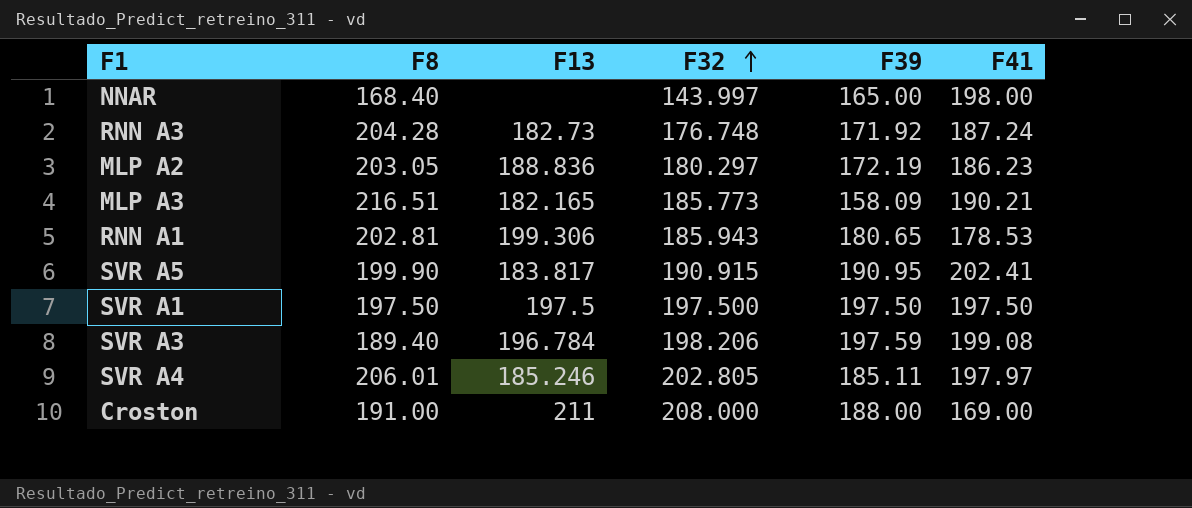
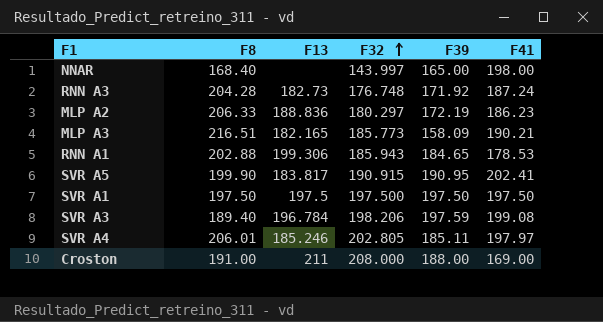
MLP A2 | F8: 203.05 -> 206.33
RNN A1 | F8: 202.81 -> 202.88
RNN A1 | F39: 180.65 -> 184.65

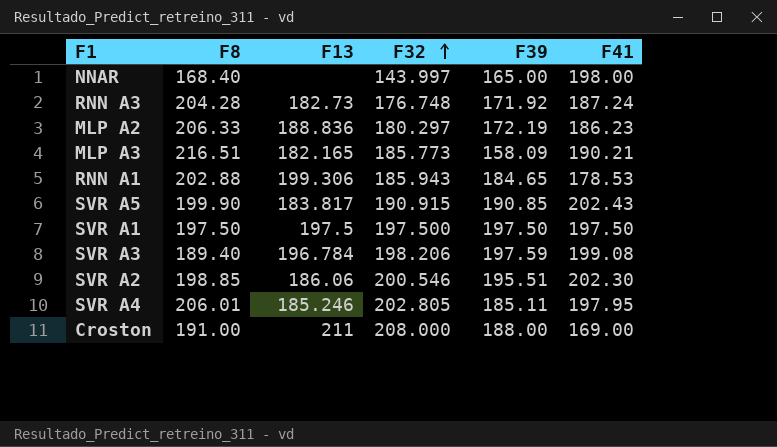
SVR A5 | F39: 190.95 -> 190.85
SVR A5 | F41: 202.41 -> 202.43
row SVR A2: none -> 198.85 | 186.06 | 200.546 | 195.51 | 202.30
SVR A4 | F41: 197.97 -> 197.95

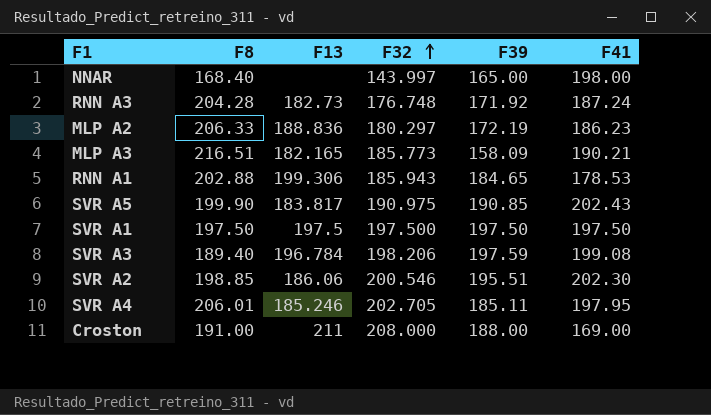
SVR A5 | F32: 190.915 -> 190.975
SVR A4 | F32: 202.805 -> 202.705

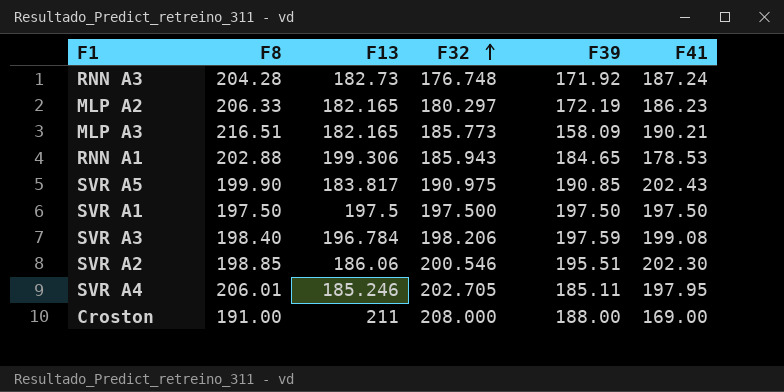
row NNAR: 168.40 | none | 143.997 | 165.00 | 198.00 -> none
MLP A2 | F13: 188.836 -> 182.165
SVR A3 | F8: 189.40 -> 198.40

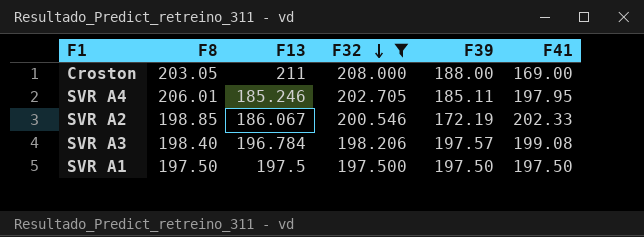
filter: none -> F32 >= 197.500
row order: F32 ascending -> F32 descending
Croston | F8: 191.00 -> 203.05
SVR A2 | F13: 186.06 -> 186.067
SVR A2 | F39: 195.51 -> 172.19
SVR A2 | F41: 202.30 -> 202.33
SVR A3 | F39: 197.59 -> 197.57

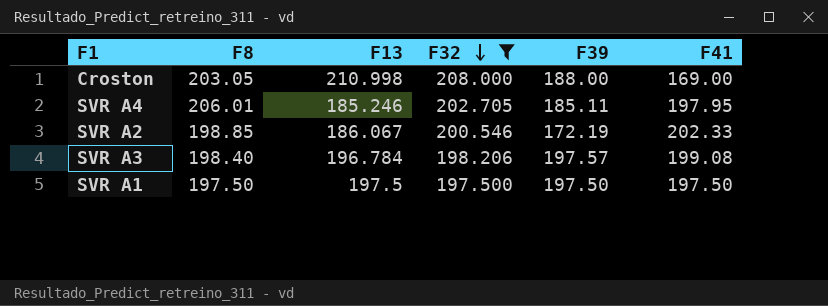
Croston | F13: 211 -> 210.998

